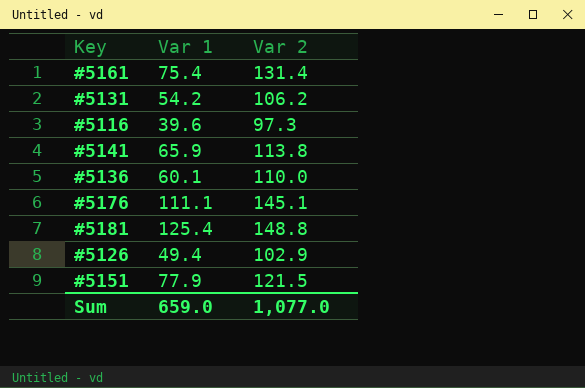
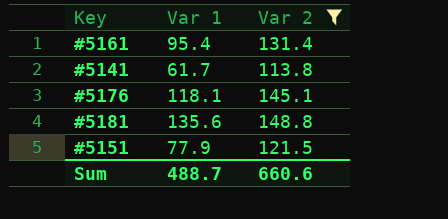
filter: none -> Var 2 >= 113.8
#5161 | Var 1: 75.4 -> 95.4
#5141 | Var 1: 65.9 -> 61.7
#5176 | Var 1: 111.1 -> 118.1
#5181 | Var 1: 125.4 -> 135.6
Sum | Var 1: 659.0 -> 488.7
Sum | Var 2: 1,077.0 -> 660.6

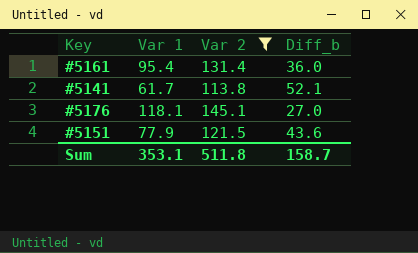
column Diff_b | formula: none -> [Var 2] - [Var 1]
row #5181: 135.6 | 148.8 -> none
Sum | Var 1: 488.7 -> 353.1
Sum | Var 2: 660.6 -> 511.8

